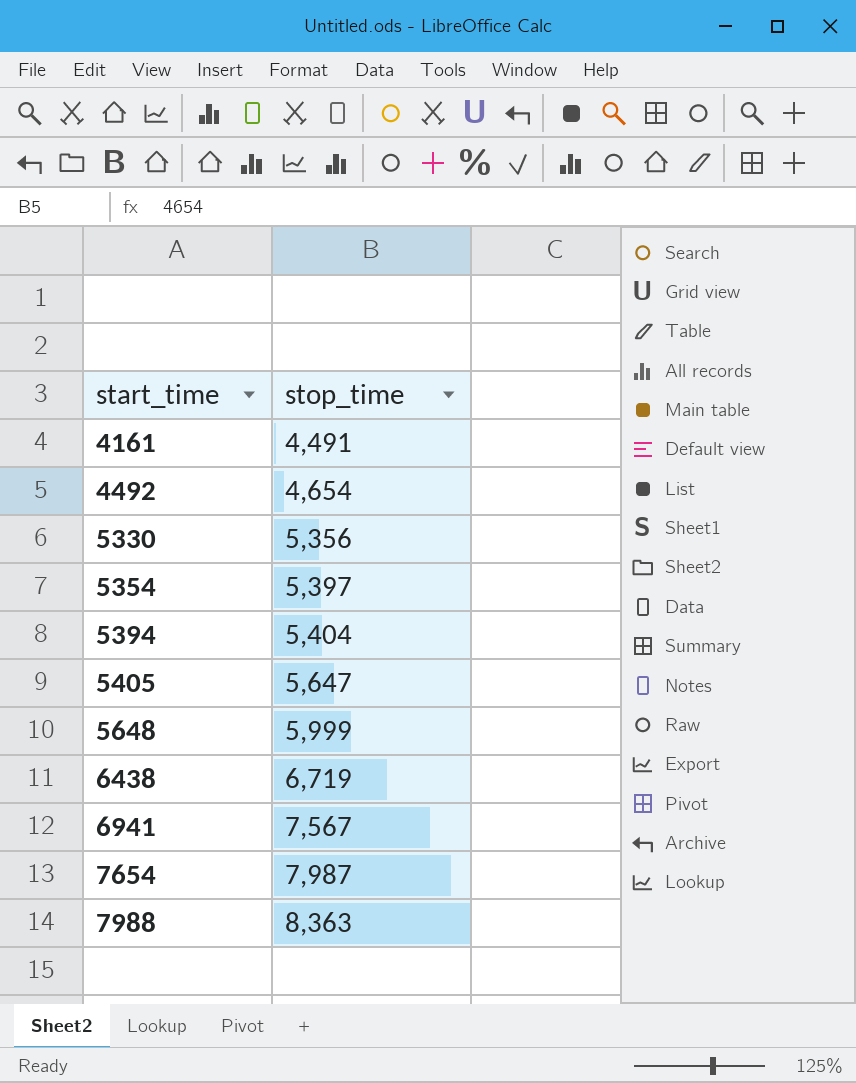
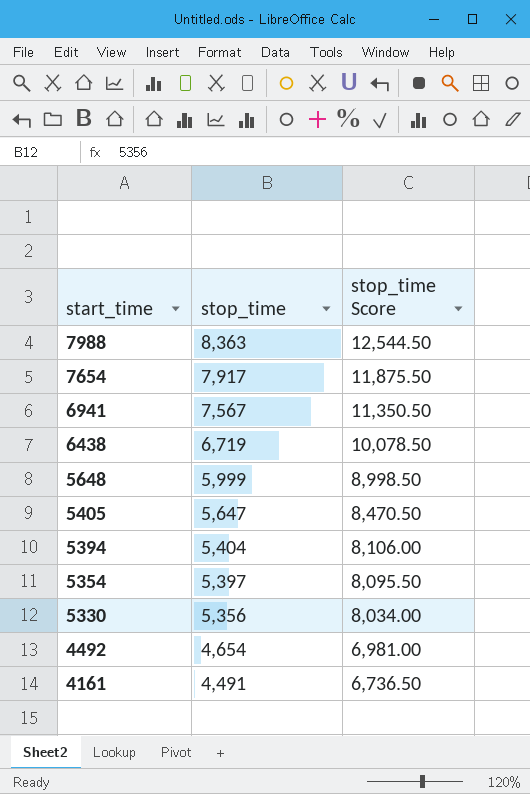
row order: start_time ascending -> start_time descending
column stop_time Score | formula: none -> [stop_time] * 1.5
7654 | stop_time: 7,987 -> 7,917

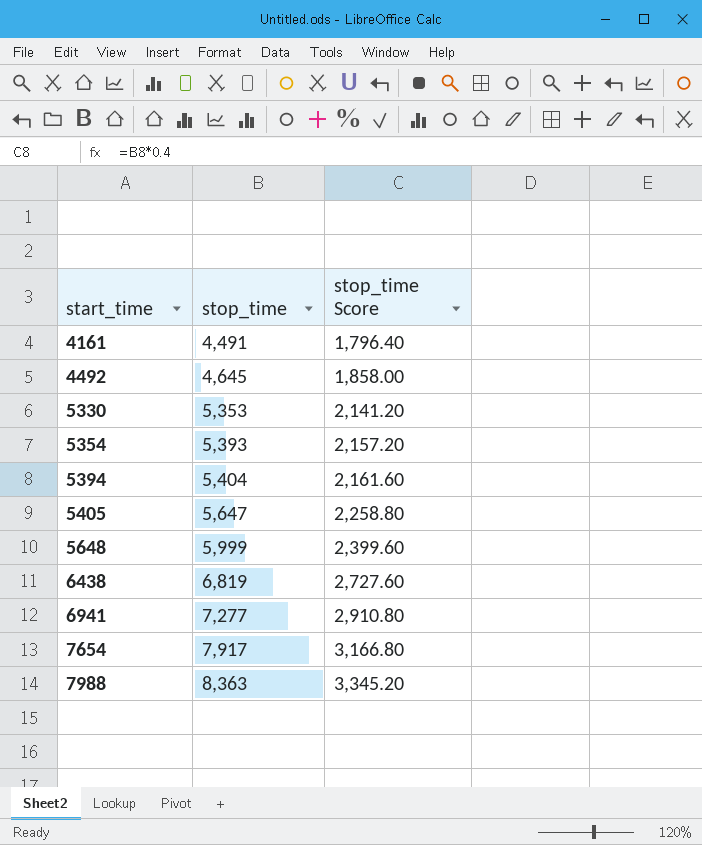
row order: start_time descending -> start_time ascending
column stop_time Score | formula: [stop_time] * 1.5 -> [stop_time] * 0.4
4492 | stop_time: 4,654 -> 4,645
5330 | stop_time: 5,356 -> 5,353
5354 | stop_time: 5,397 -> 5,393
6438 | stop_time: 6,719 -> 6,819
6941 | stop_time: 7,567 -> 7,277

